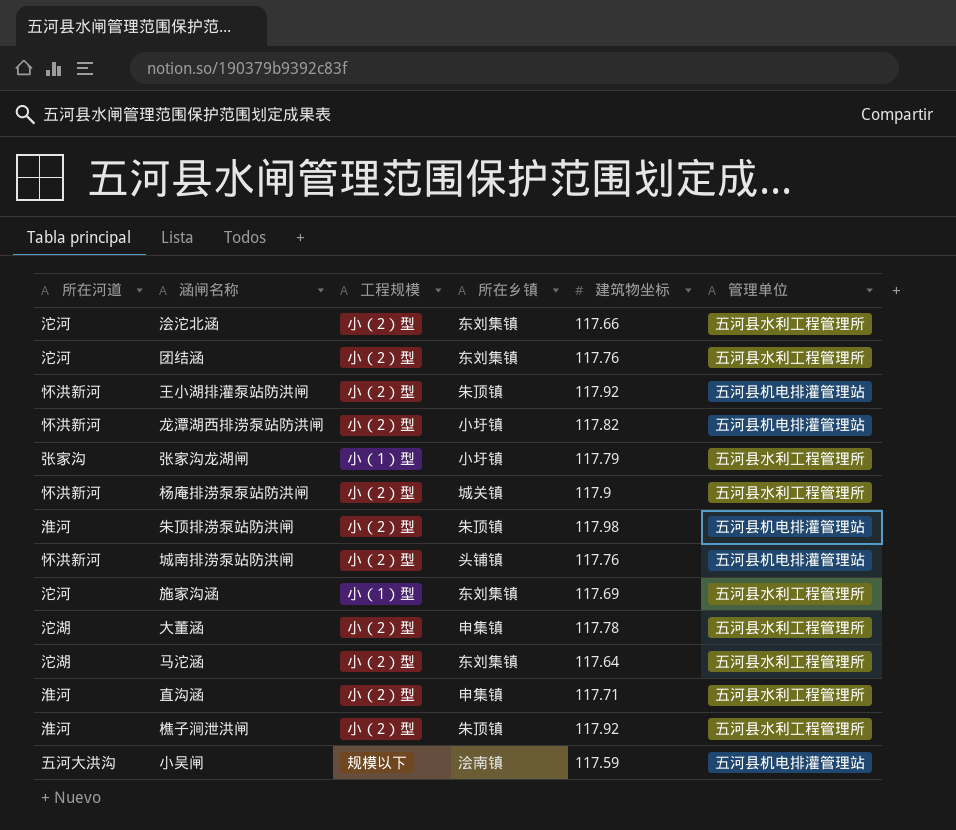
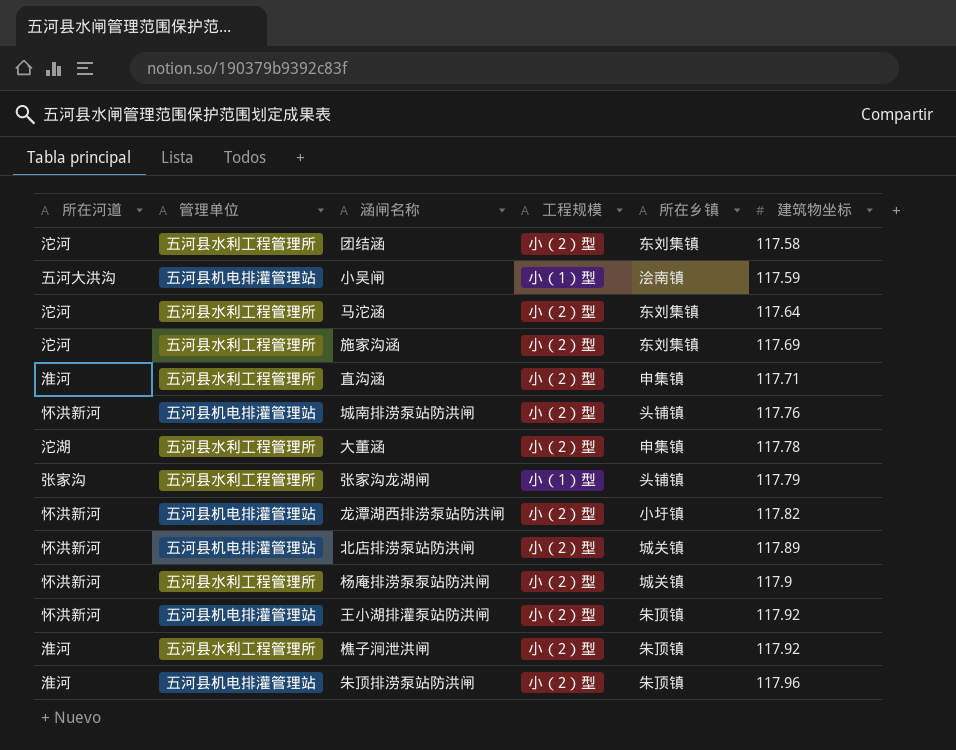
row order: none -> 建筑物坐标 ascending
column 管理单位 | position: 6 -> 2
row 浍沱北涵: 沱河 | 小（2）型 | 东刘集镇 | 117.66 | 五河县水利工程管理所 -> none
团结涵 | 建筑物坐标: 117.76 -> 117.58
小吴闸 | 工程规模: 规模以下 -> 小（1）型
马沱涵 | 所在河道: 沱湖 -> 沱河
施家沟涵 | 工程规模: 小（1）型 -> 小（2）型
张家沟龙湖闸 | 所在乡镇: 小圩镇 -> 头铺镇
row 北店排涝泵站防洪闸: none -> 怀洪新河 | 五河县机电排灌管理站 | 小（2）型 | 城关镇 | 117.89
朱顶排涝泵站防洪闸 | 建筑物坐标: 117.98 -> 117.96

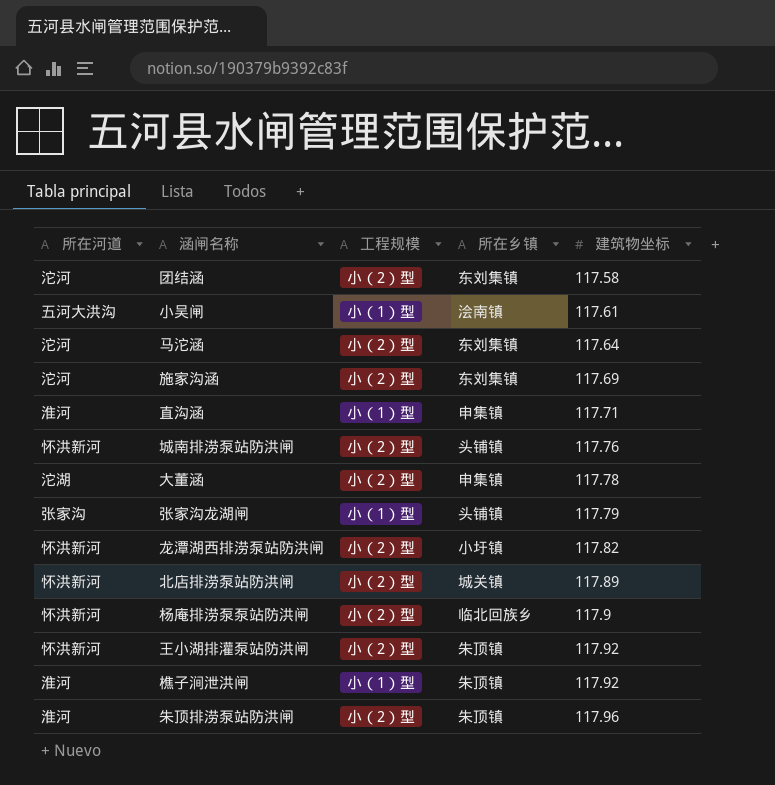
column 管理单位 | position: 2 -> none
小吴闸 | 建筑物坐标: 117.59 -> 117.61
直沟涵 | 工程规模: 小（2）型 -> 小（1）型
杨庵排涝泵泵站防洪闸 | 所在乡镇: 城关镇 -> 临北回族乡
樵子涧泄洪闸 | 工程规模: 小（2）型 -> 小（1）型

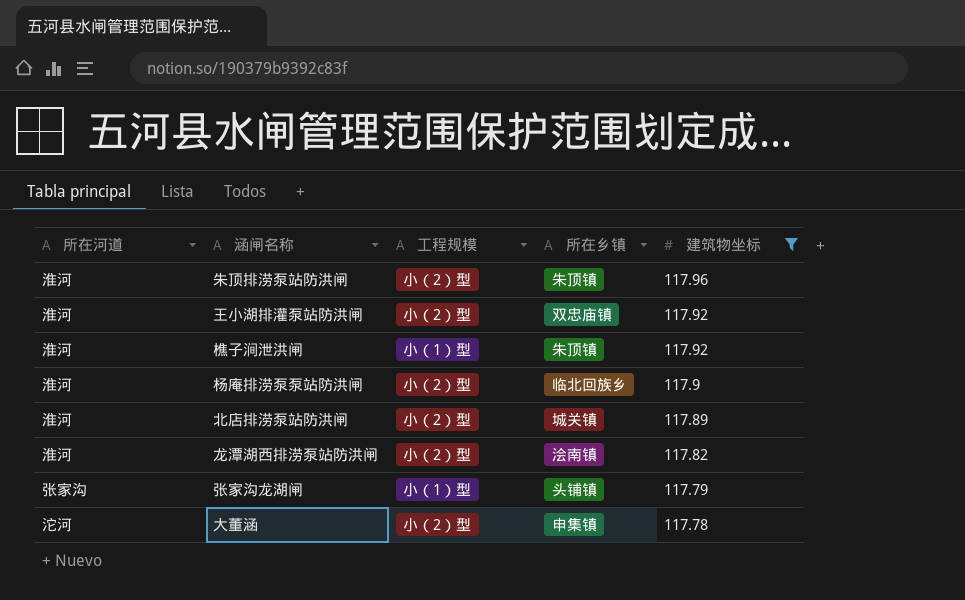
filter: none -> 建筑物坐标 >= 117.78
row order: 建筑物坐标 ascending -> 建筑物坐标 descending
王小湖排灌泵站防洪闸 | 所在河道: 怀洪新河 -> 淮河
王小湖排灌泵站防洪闸 | 所在乡镇: 朱顶镇 -> 双忠庙镇
杨庵排涝泵泵站防洪闸 | 所在河道: 怀洪新河 -> 淮河
北店排涝泵站防洪闸 | 所在河道: 怀洪新河 -> 淮河
龙潭湖西排涝泵站防洪闸 | 所在河道: 怀洪新河 -> 淮河
龙潭湖西排涝泵站防洪闸 | 所在乡镇: 小圩镇 -> 浍南镇
大董涵 | 所在河道: 沱湖 -> 沱河

